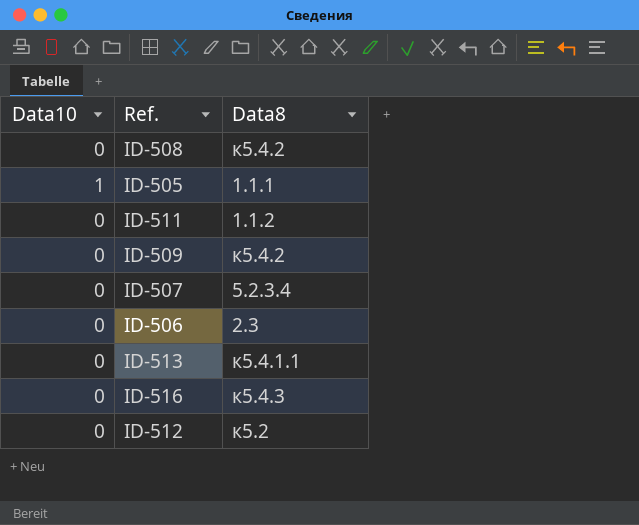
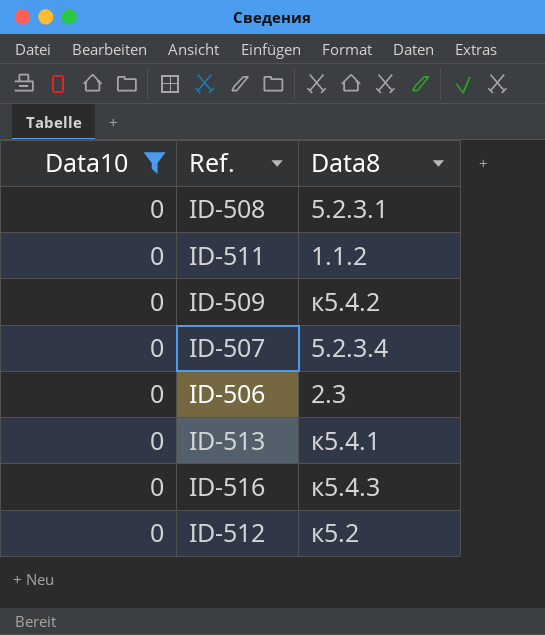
filter: none -> Data10 = 0
ID-508 | Data8: к5.4.2 -> 5.2.3.1
ID-513 | Data8: к5.4.1.1 -> к5.4.1

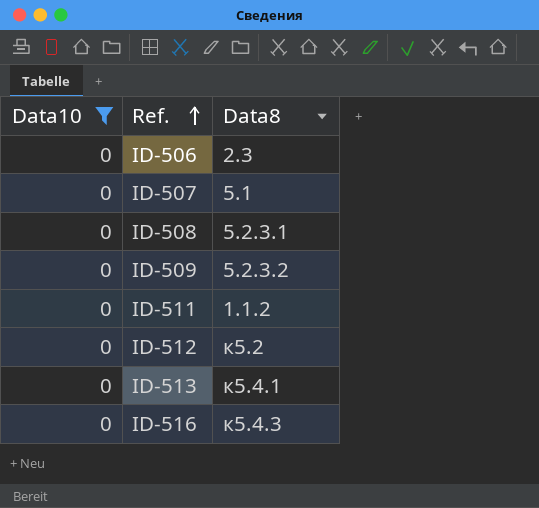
row order: none -> Ref. ascending
ID-507 | Data8: 5.2.3.4 -> 5.1
ID-509 | Data8: к5.4.2 -> 5.2.3.2

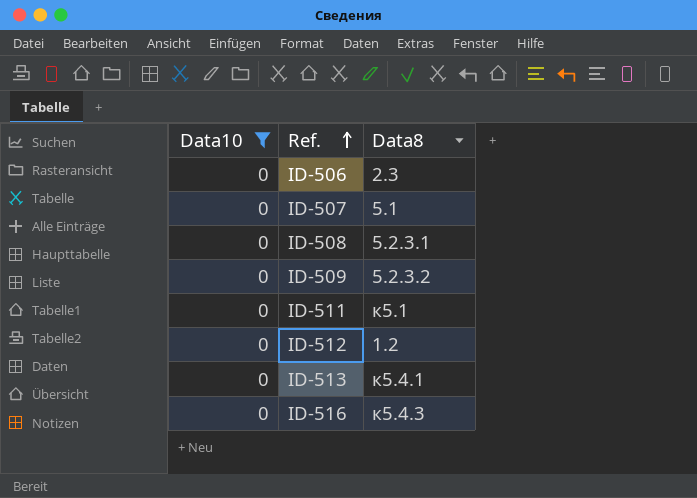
ID-511 | Data8: 1.1.2 -> к5.1
ID-512 | Data8: к5.2 -> 1.2

